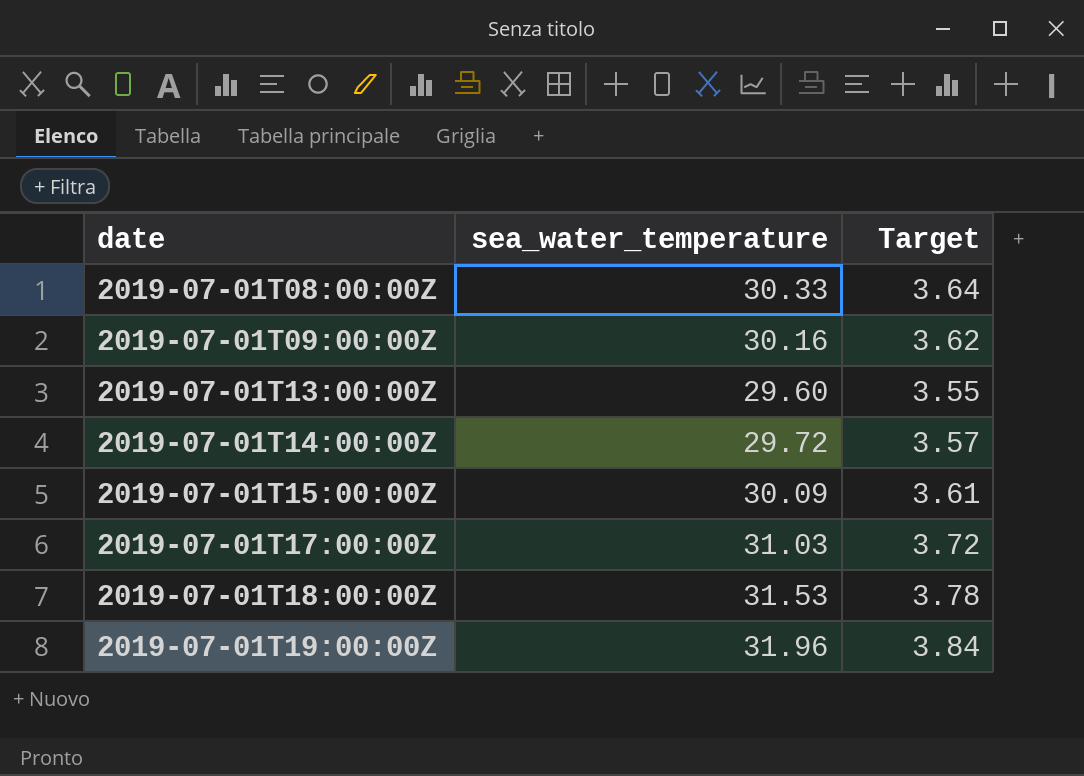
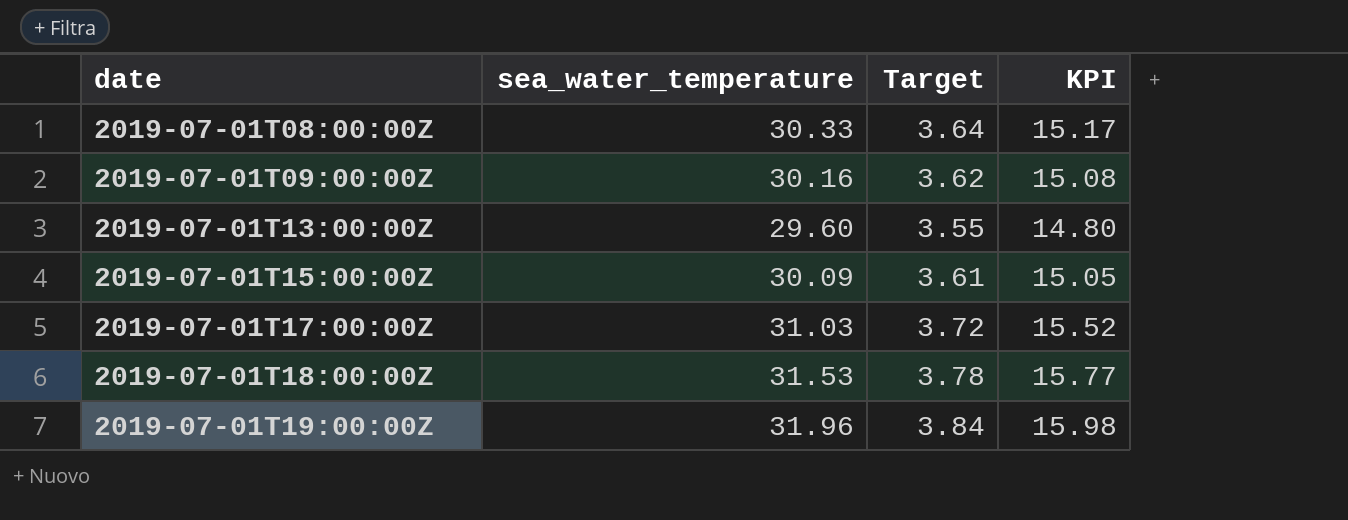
column KPI | formula: none -> [sea_water_temperature] * 0.5
row 2019-07-01T14:00:00Z: 29.72 | 3.57 -> none

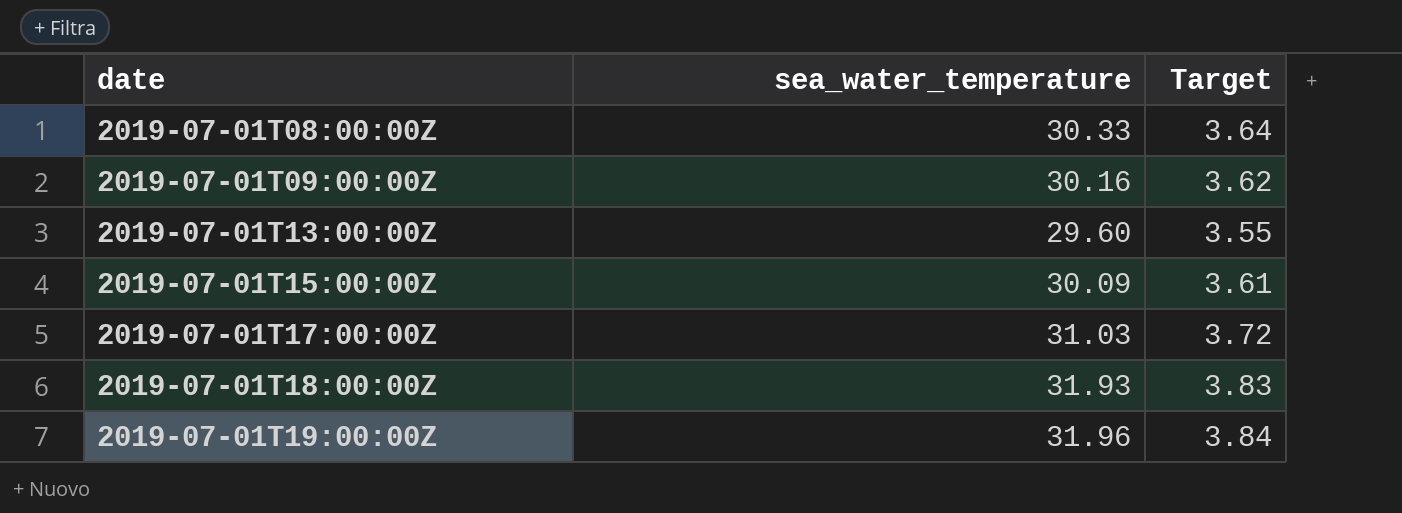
column KPI | formula: [sea_water_temperature] * 0.5 -> none
2019-07-01T18:00:00Z | sea_water_temperature: 31.53 -> 31.93
2019-07-01T18:00:00Z | Target: 3.78 -> 3.83

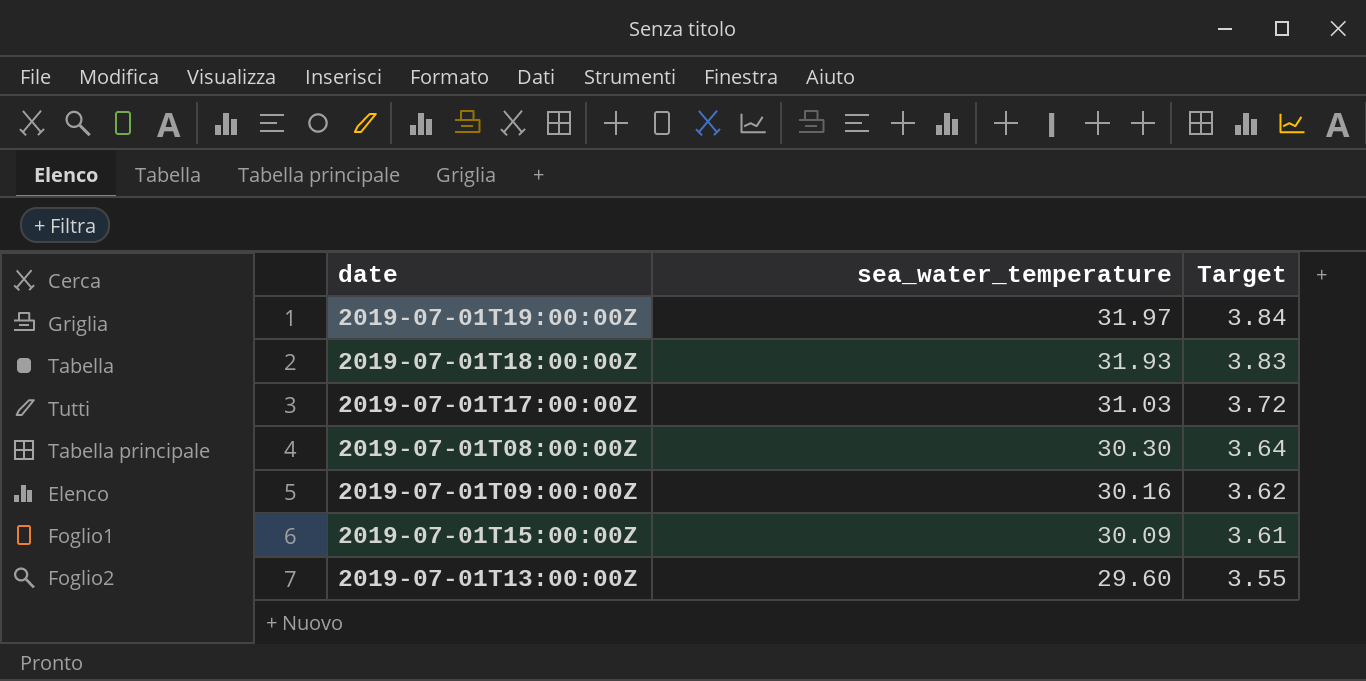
row order: date ascending -> sea_water_temperature descending
2019-07-01T19:00:00Z | sea_water_temperature: 31.96 -> 31.97
2019-07-01T08:00:00Z | sea_water_temperature: 30.33 -> 30.30

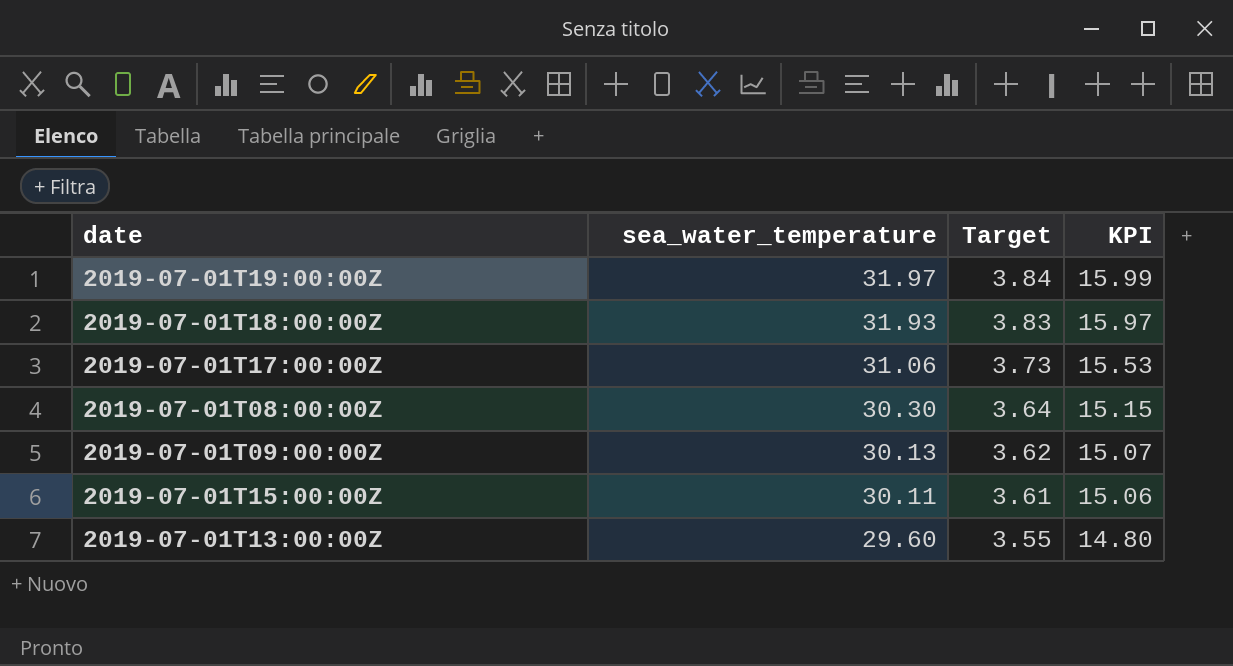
column KPI | formula: none -> [sea_water_temperature] * 0.5
2019-07-01T17:00:00Z | sea_water_temperature: 31.03 -> 31.06
2019-07-01T17:00:00Z | Target: 3.72 -> 3.73
2019-07-01T09:00:00Z | sea_water_temperature: 30.16 -> 30.13
2019-07-01T15:00:00Z | sea_water_temperature: 30.09 -> 30.11

